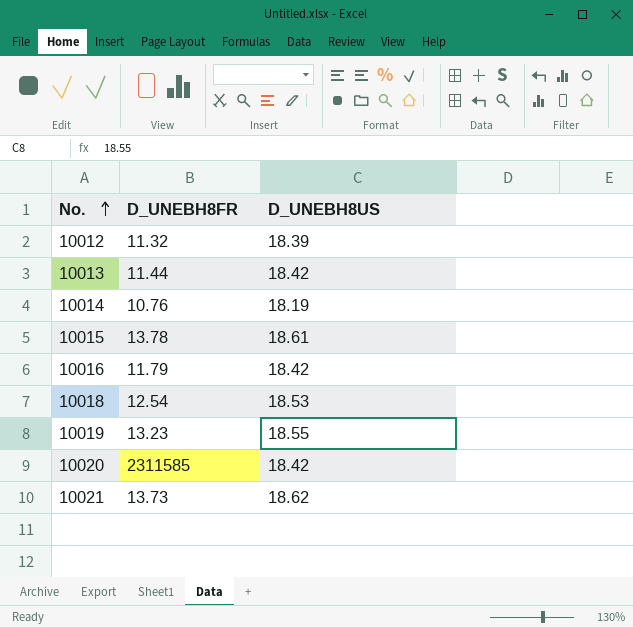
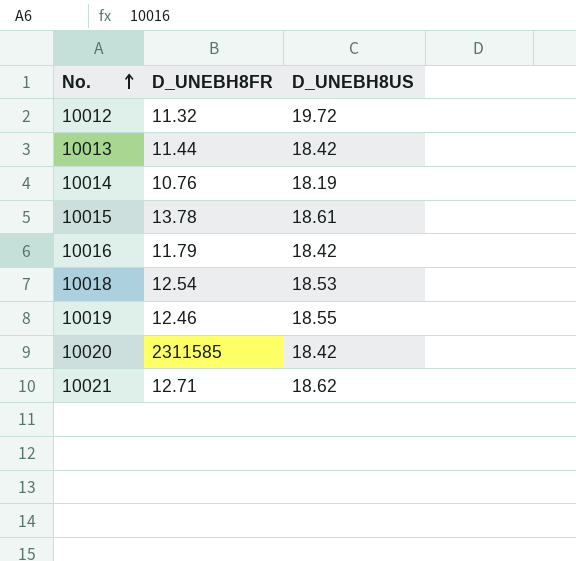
10012 | D_UNEBH8US: 18.39 -> 19.72
10019 | D_UNEBH8FR: 13.23 -> 12.46
10021 | D_UNEBH8FR: 13.73 -> 12.71

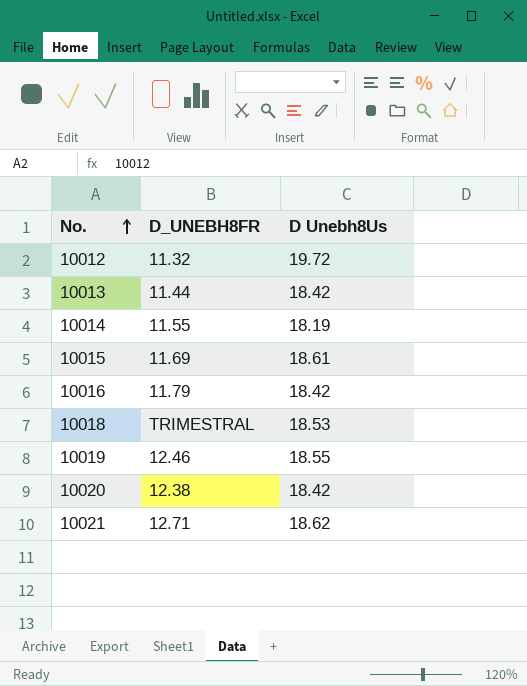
column name: D_UNEBH8US -> D Unebh8Us
10014 | D_UNEBH8FR: 10.76 -> 11.55
10015 | D_UNEBH8FR: 13.78 -> 11.69
10018 | D_UNEBH8FR: 12.54 -> TRIMESTRAL
10020 | D_UNEBH8FR: 2311585 -> 12.38

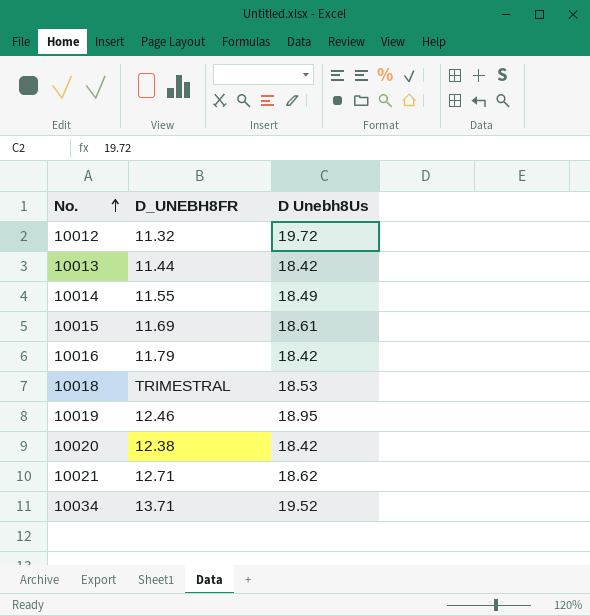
10014 | D Unebh8Us: 18.19 -> 18.49
10019 | D Unebh8Us: 18.55 -> 18.95
row 10034: none -> 13.71 | 19.52

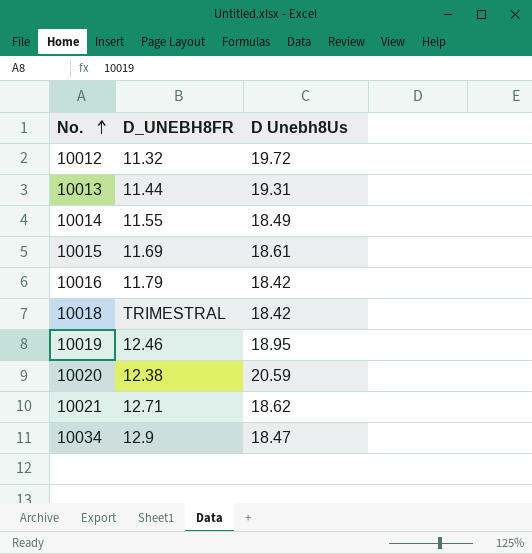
10013 | D Unebh8Us: 18.42 -> 19.31
10018 | D Unebh8Us: 18.53 -> 18.42
10020 | D Unebh8Us: 18.42 -> 20.59
10034 | D_UNEBH8FR: 13.71 -> 12.9
10034 | D Unebh8Us: 19.52 -> 18.47

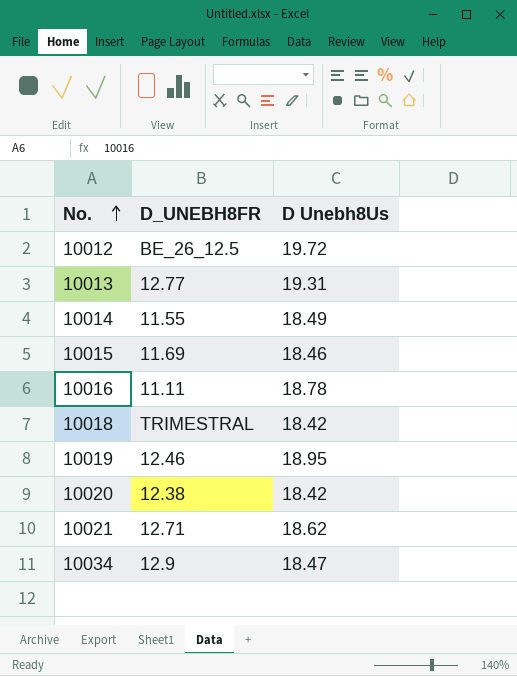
10012 | D_UNEBH8FR: 11.32 -> BE_26_12.5
10013 | D_UNEBH8FR: 11.44 -> 12.77
10015 | D Unebh8Us: 18.61 -> 18.46
10016 | D_UNEBH8FR: 11.79 -> 11.11
10016 | D Unebh8Us: 18.42 -> 18.78
10020 | D Unebh8Us: 20.59 -> 18.42

